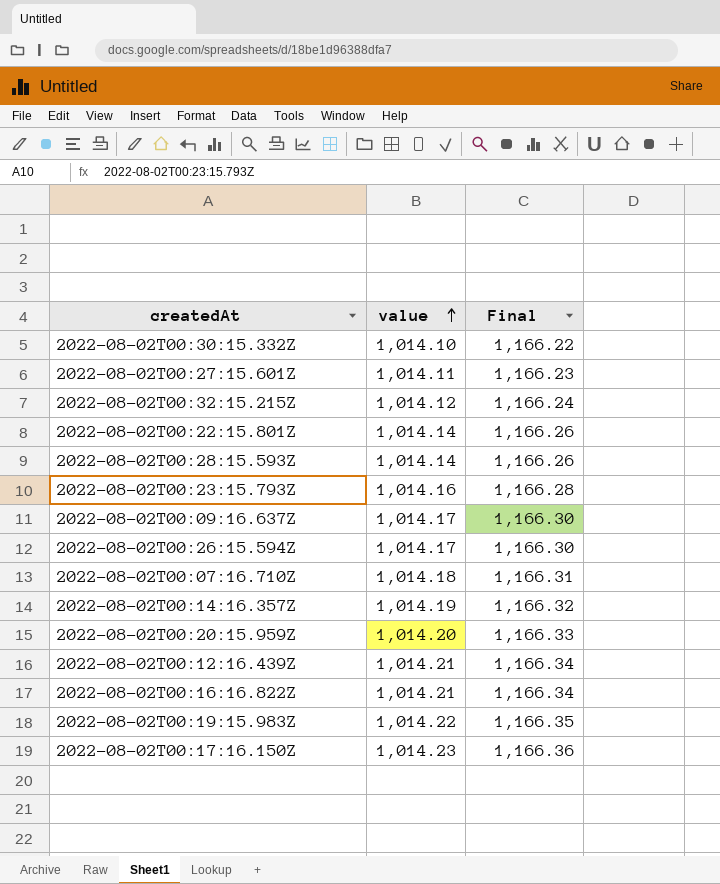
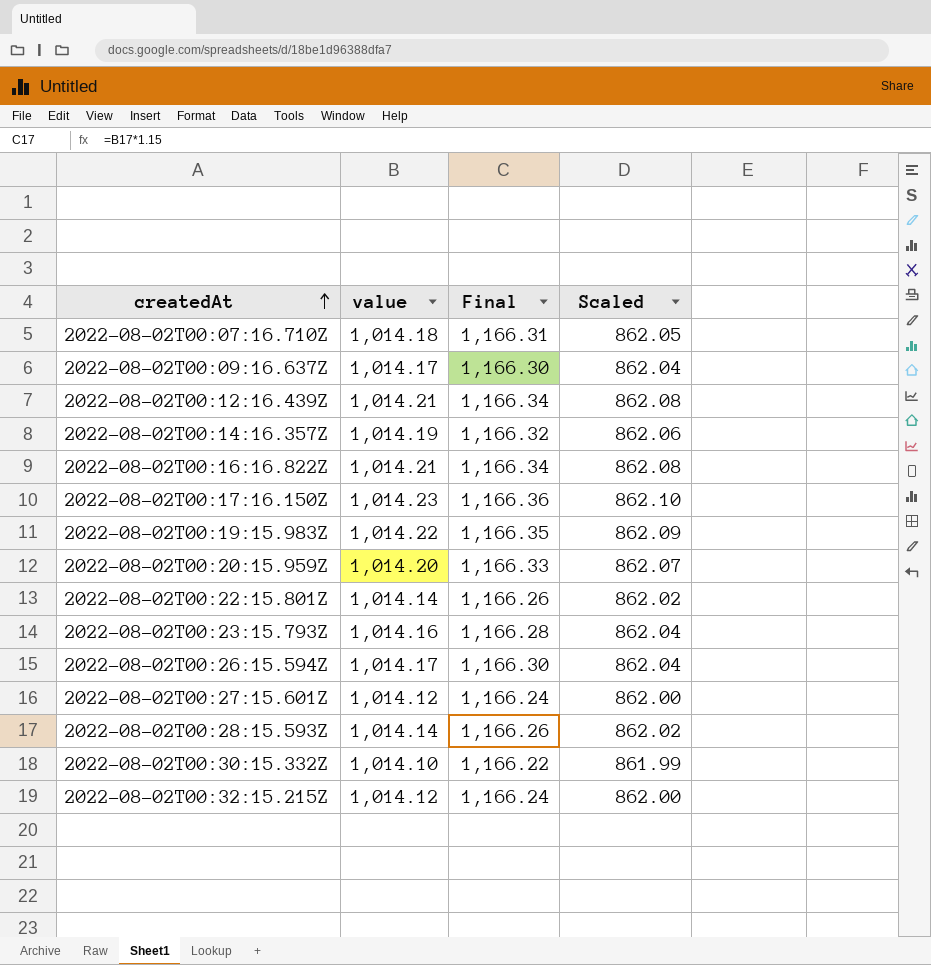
row order: value ascending -> createdAt ascending
column Scaled | formula: none -> [value] * 0.85
2022-08-02T00:27:15.601Z | value: 1,014.11 -> 1,014.12
2022-08-02T00:27:15.601Z | Final: 1,166.23 -> 1,166.24

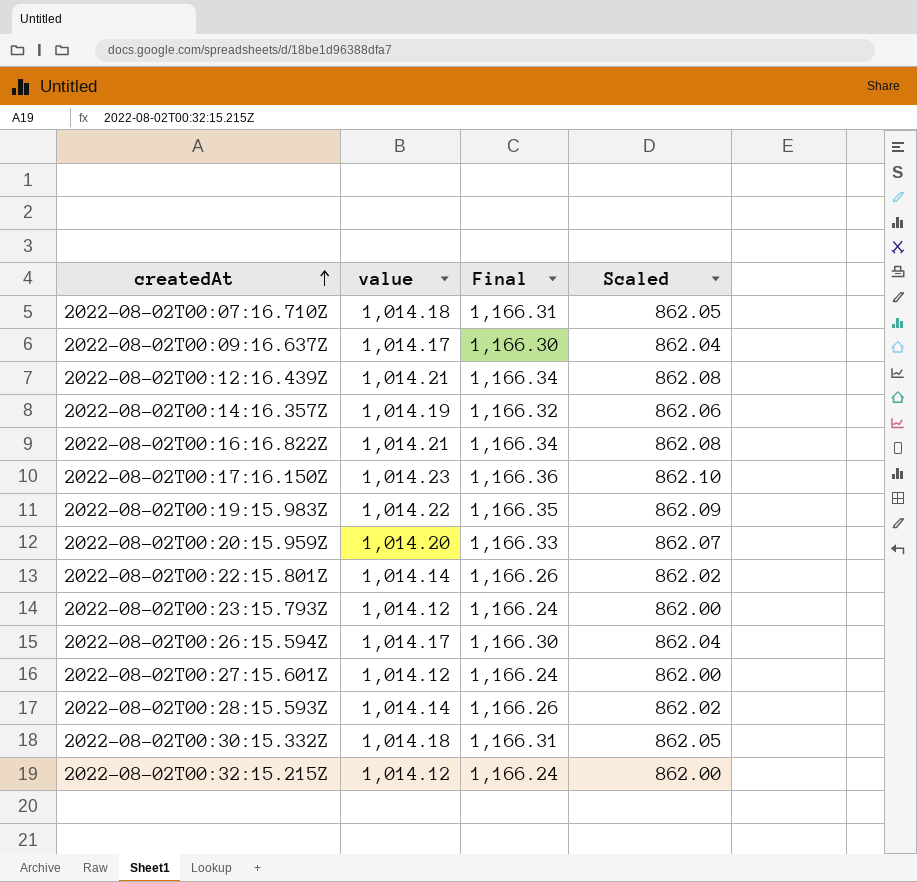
2022-08-02T00:23:15.793Z | value: 1,014.16 -> 1,014.12
2022-08-02T00:23:15.793Z | Final: 1,166.28 -> 1,166.24
2022-08-02T00:23:15.793Z | Scaled: 862.04 -> 862.00
2022-08-02T00:30:15.332Z | value: 1,014.10 -> 1,014.18
2022-08-02T00:30:15.332Z | Final: 1,166.22 -> 1,166.31
2022-08-02T00:30:15.332Z | Scaled: 861.99 -> 862.05

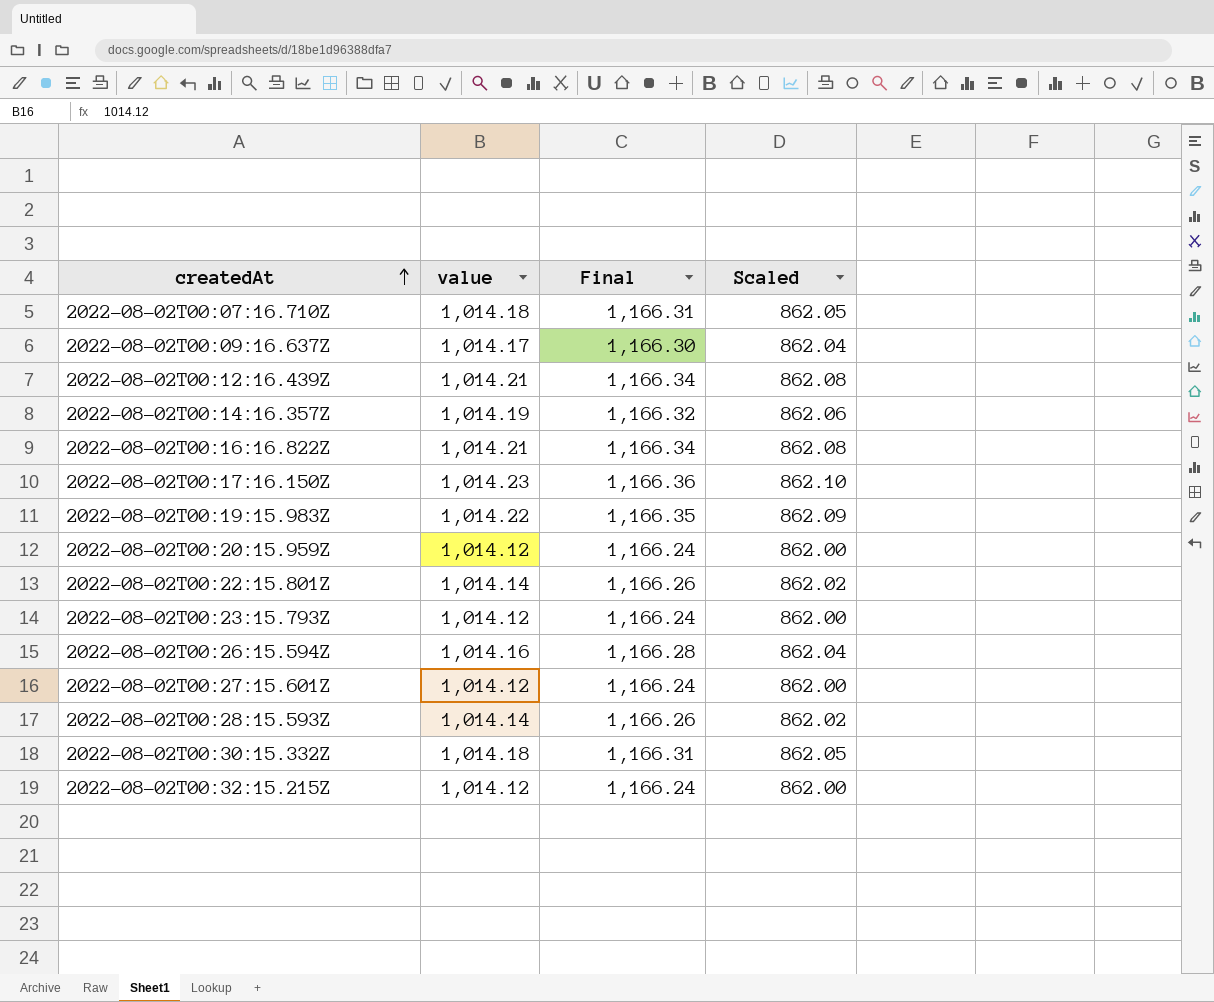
2022-08-02T00:20:15.959Z | value: 1,014.20 -> 1,014.12
2022-08-02T00:20:15.959Z | Final: 1,166.33 -> 1,166.24
2022-08-02T00:20:15.959Z | Scaled: 862.07 -> 862.00
2022-08-02T00:26:15.594Z | value: 1,014.17 -> 1,014.16
2022-08-02T00:26:15.594Z | Final: 1,166.30 -> 1,166.28

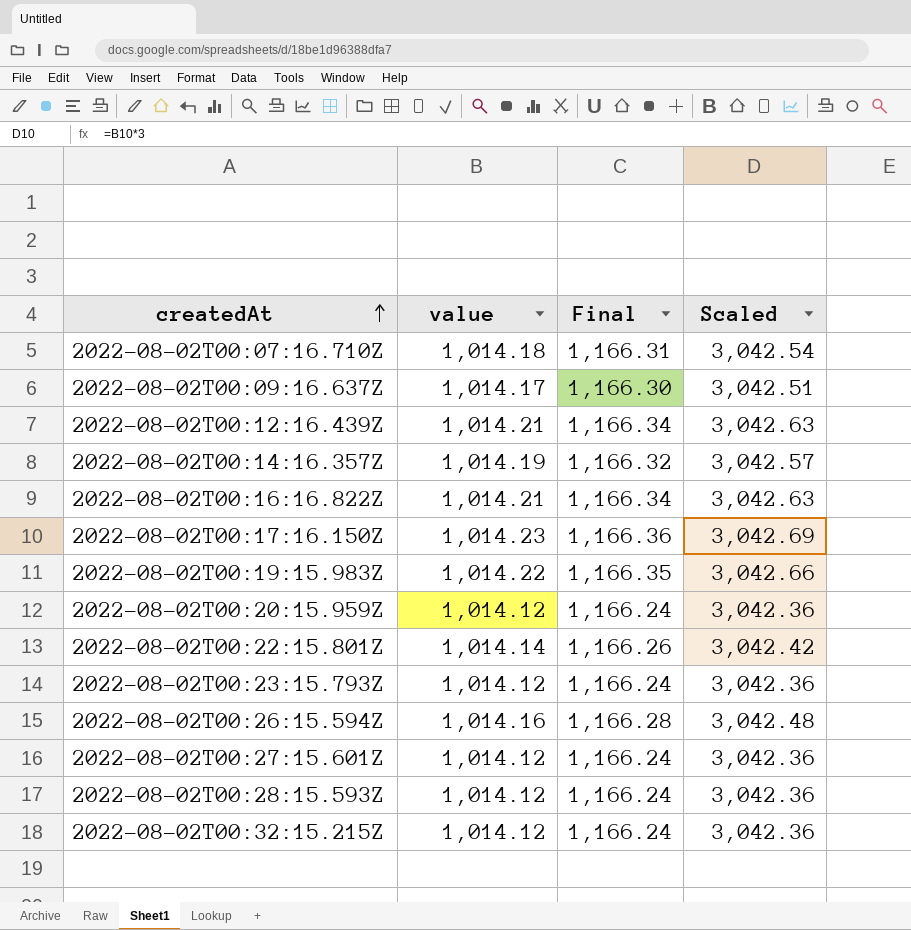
column Scaled | formula: [value] * 0.85 -> [value] * 3
row 2022-08-02T00:30:15.332Z: 1,014.18 | 1,166.31 | 862.05 -> none
2022-08-02T00:28:15.593Z | value: 1,014.14 -> 1,014.12
2022-08-02T00:28:15.593Z | Final: 1,166.26 -> 1,166.24

